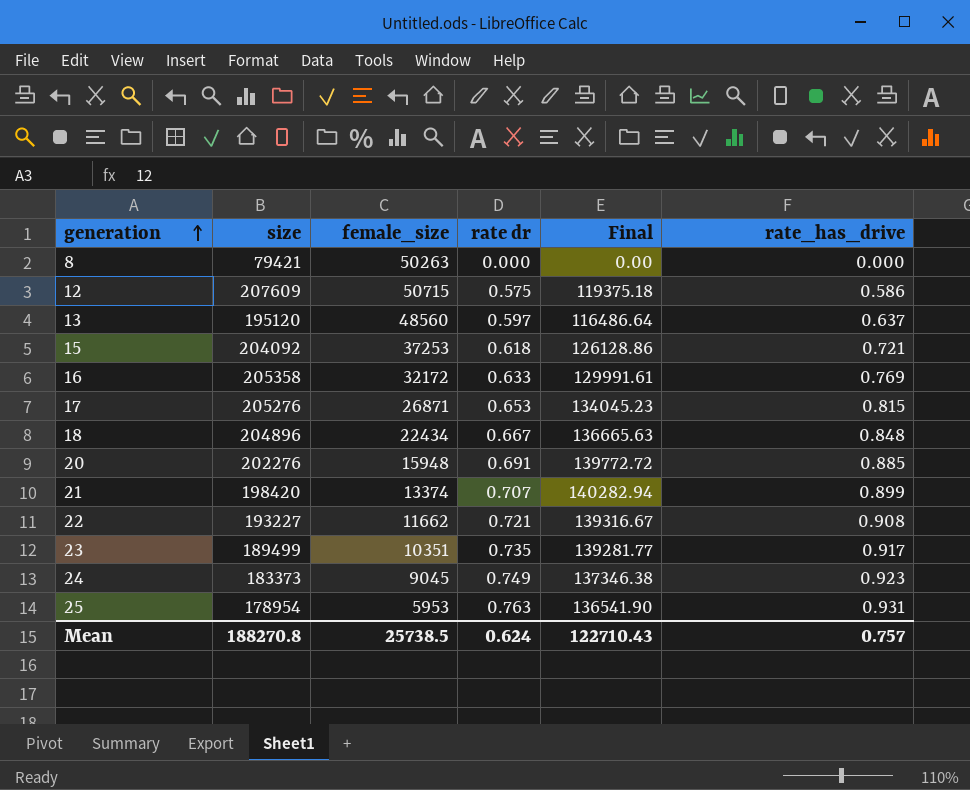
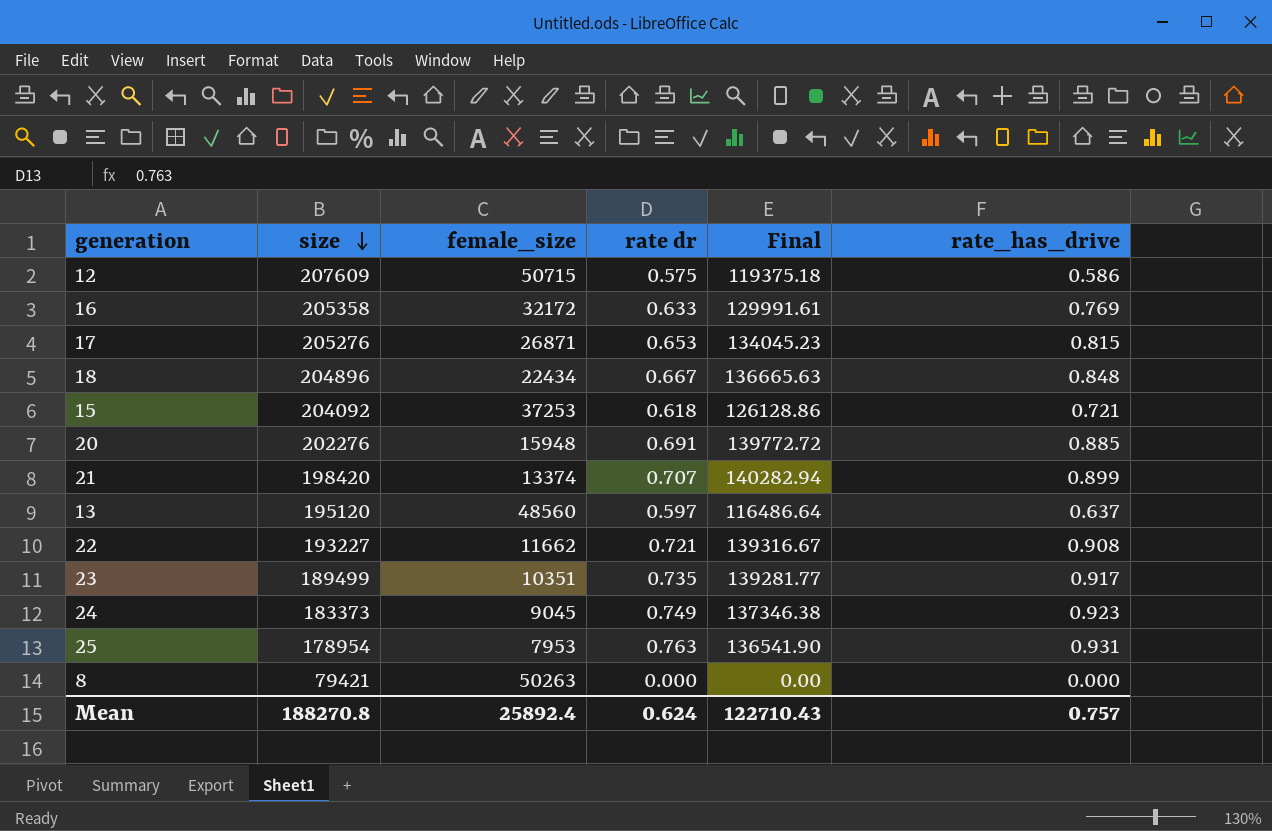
row order: generation ascending -> size descending
25 | female_size: 5953 -> 7953
Mean | female_size: 25738.5 -> 25892.4

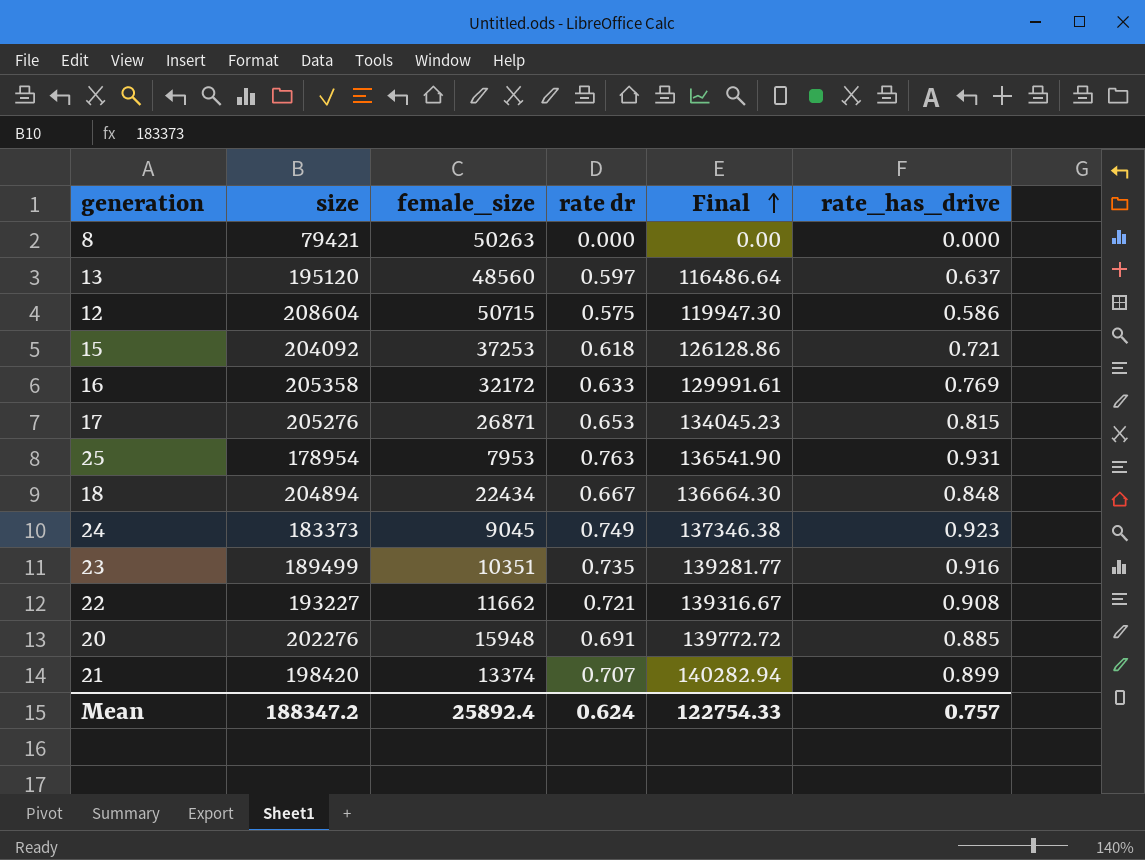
row order: size descending -> Final ascending
12 | size: 207609 -> 208604
12 | Final: 119375.18 -> 119947.30
18 | size: 204896 -> 204894
18 | Final: 136665.63 -> 136664.30
23 | rate_has_drive: 0.917 -> 0.916
Mean | size: 188270.8 -> 188347.2
Mean | Final: 122710.43 -> 122754.33

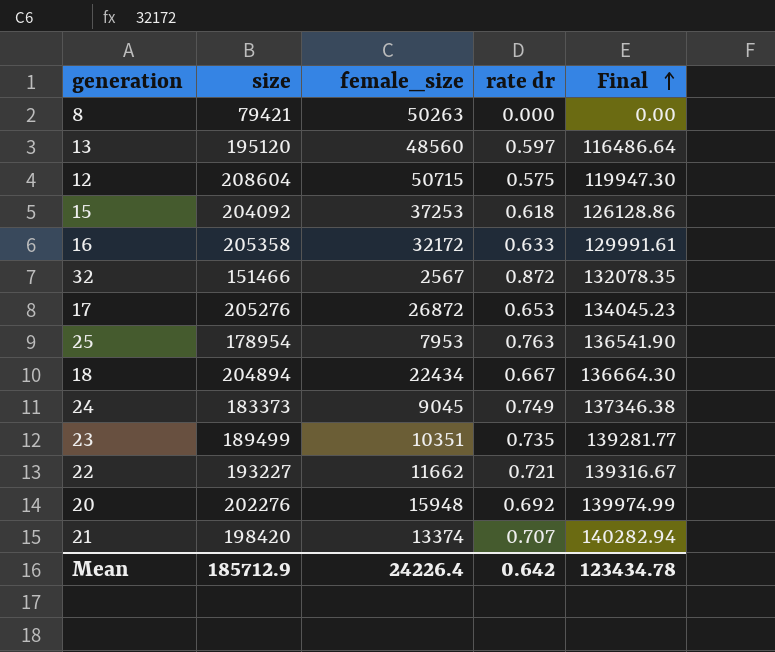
column rate_has_drive | position: 6 -> none
row 32: none -> 151466 | 2567 | 0.872 | 132078.35
17 | female_size: 26871 -> 26872
20 | rate dr: 0.691 -> 0.692
20 | Final: 139772.72 -> 139974.99
Mean | size: 188347.2 -> 185712.9
Mean | female_size: 25892.4 -> 24226.4
Mean | rate dr: 0.624 -> 0.642
Mean | Final: 122754.33 -> 123434.78

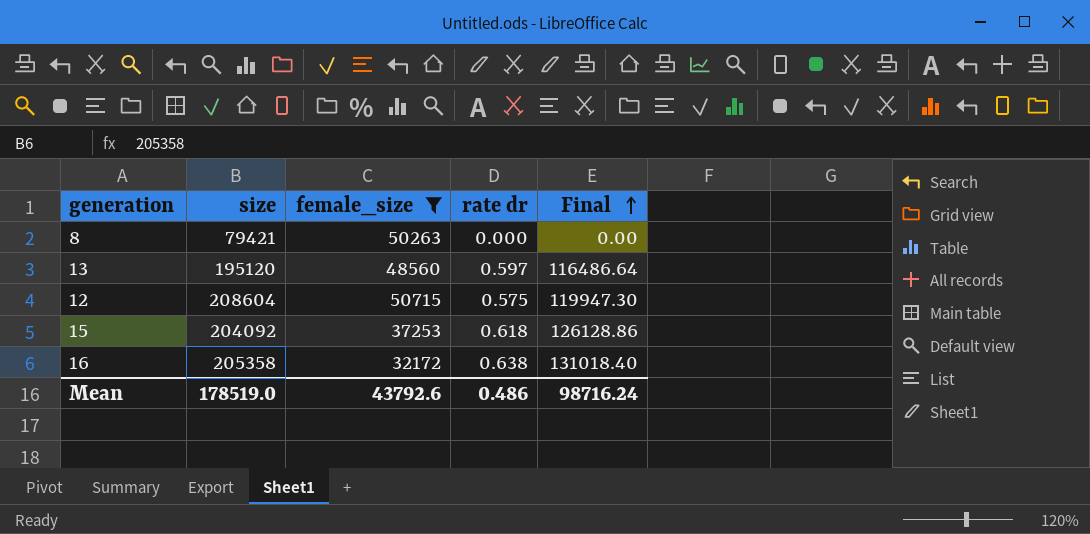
filter: none -> female_size >= 32172
16 | rate dr: 0.633 -> 0.638
16 | Final: 129991.61 -> 131018.40
Mean | size: 185712.9 -> 178519.0
Mean | female_size: 24226.4 -> 43792.6
Mean | rate dr: 0.642 -> 0.486
Mean | Final: 123434.78 -> 98716.24

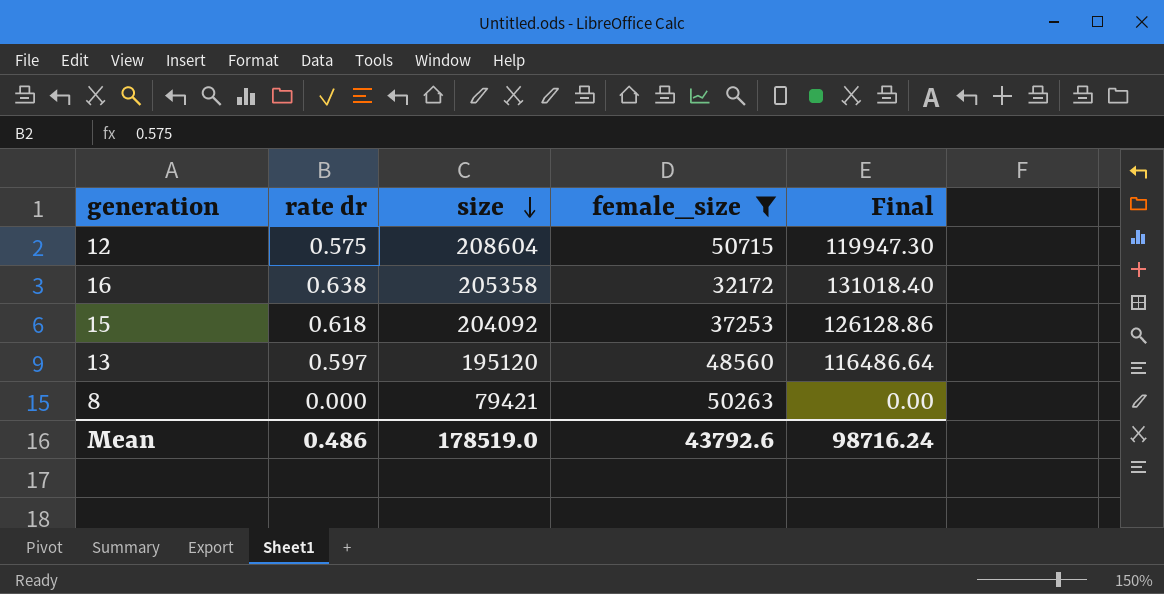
row order: Final ascending -> size descending
column rate dr | position: 4 -> 2

